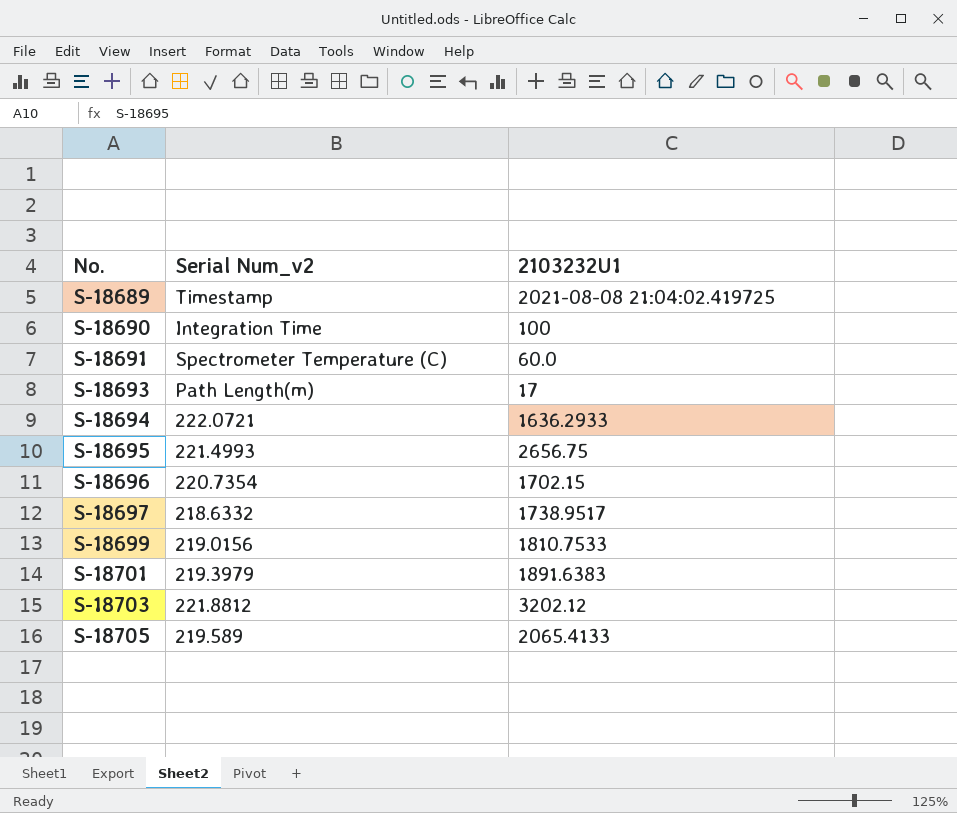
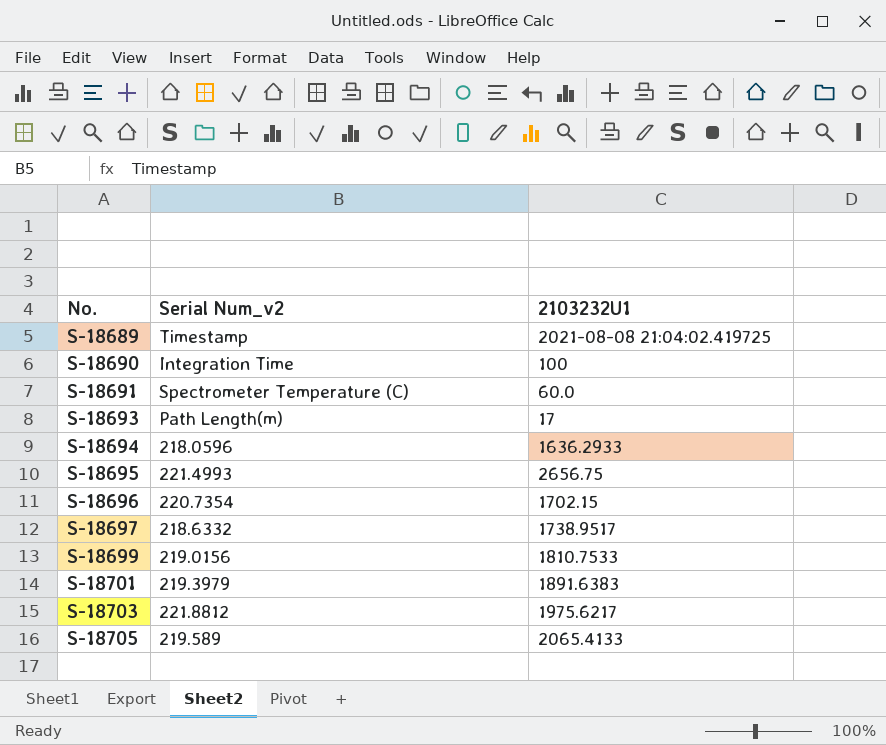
S-18694 | Serial Num_v2: 222.0721 -> 218.0596
S-18703 | 2103232U1: 3202.12 -> 1975.6217

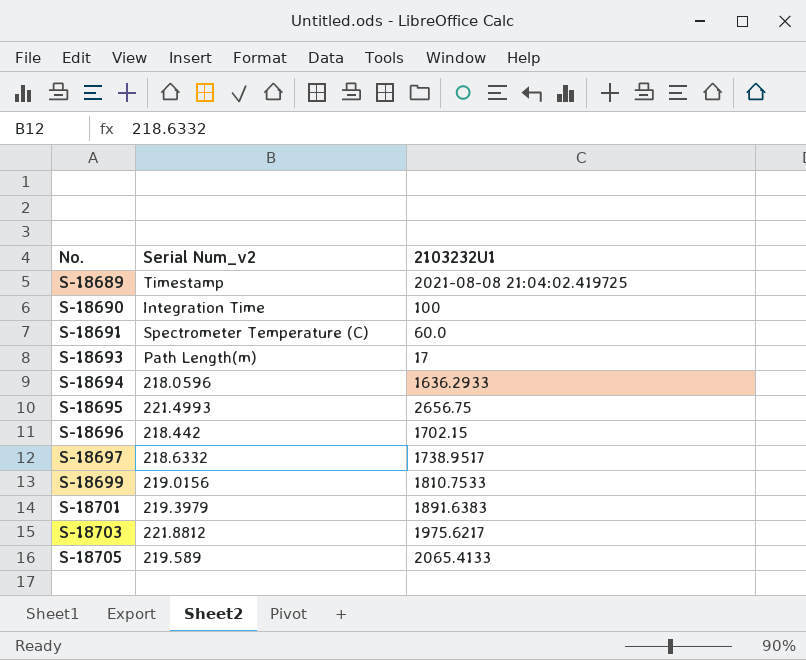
S-18696 | Serial Num_v2: 220.7354 -> 218.442

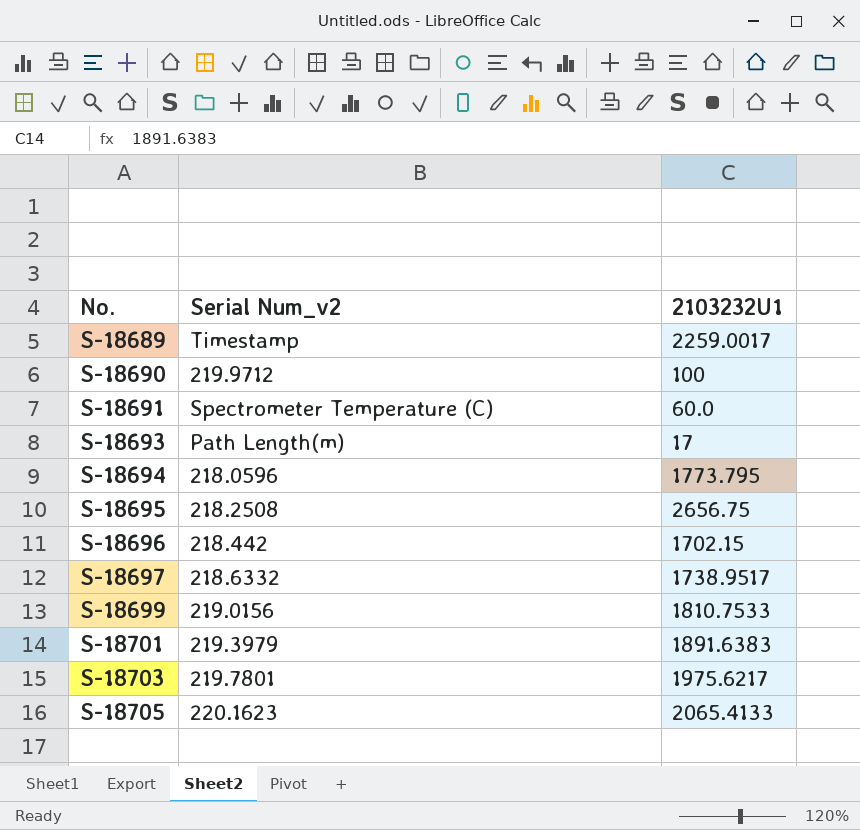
S-18689 | 2103232U1: 2021-08-08 21:04:02.419725 -> 2259.0017
S-18690 | Serial Num_v2: Integration Time -> 219.9712
S-18694 | 2103232U1: 1636.2933 -> 1773.795
S-18695 | Serial Num_v2: 221.4993 -> 218.2508
S-18703 | Serial Num_v2: 221.8812 -> 219.7801
S-18705 | Serial Num_v2: 219.589 -> 220.1623

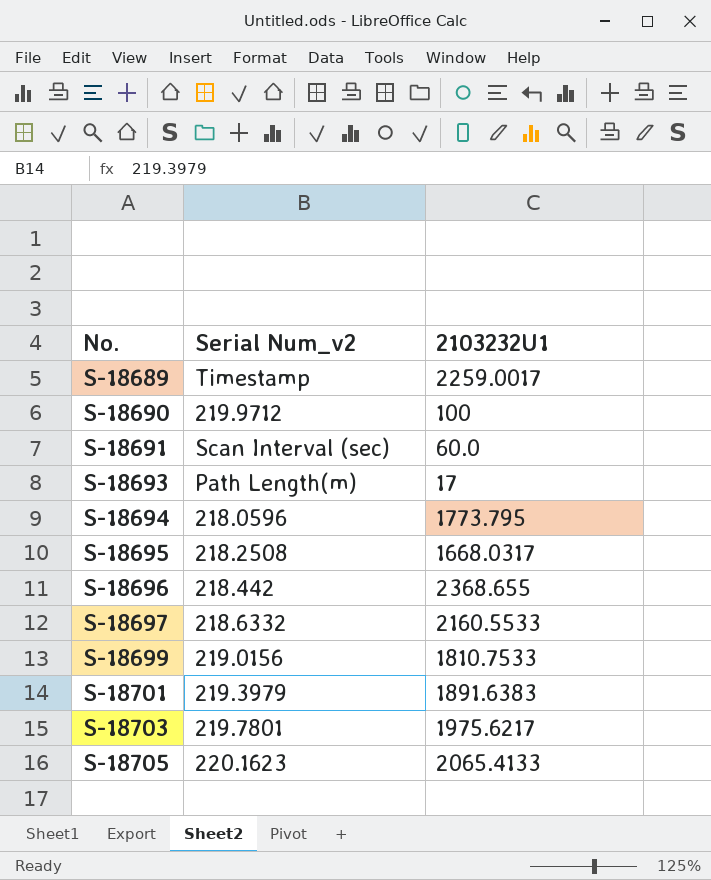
S-18691 | Serial Num_v2: Spectrometer Temperature (C) -> Scan Interval (sec)
S-18695 | 2103232U1: 2656.75 -> 1668.0317
S-18696 | 2103232U1: 1702.15 -> 2368.655
S-18697 | 2103232U1: 1738.9517 -> 2160.5533

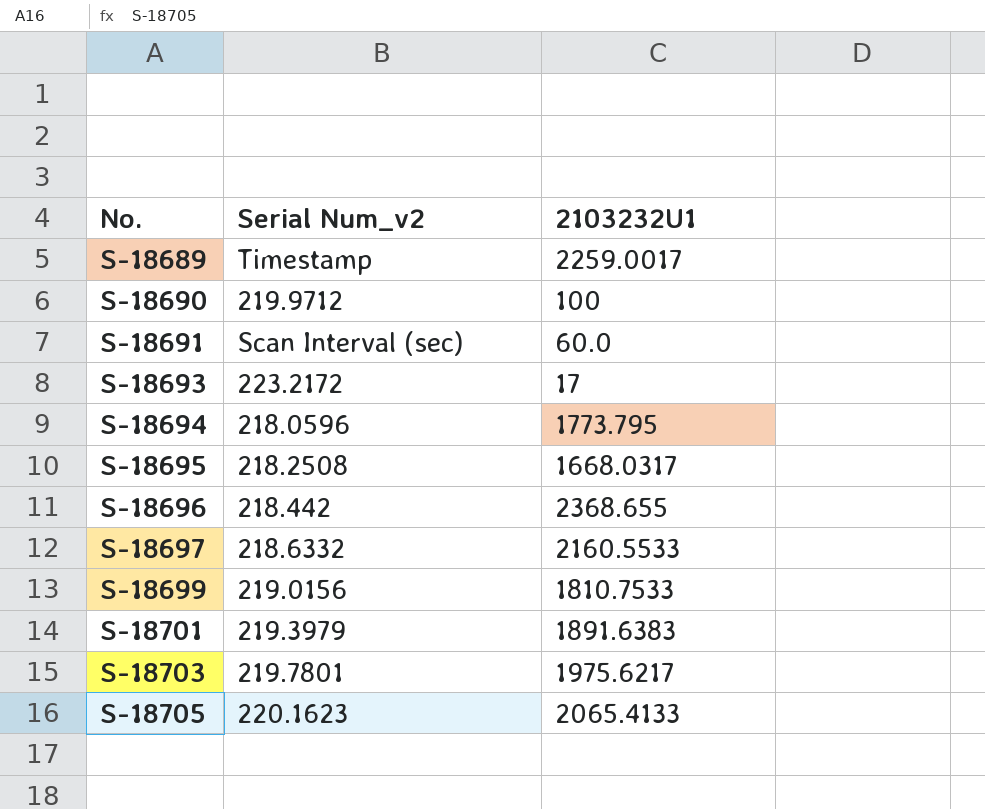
S-18693 | Serial Num_v2: Path Length(m) -> 223.2172

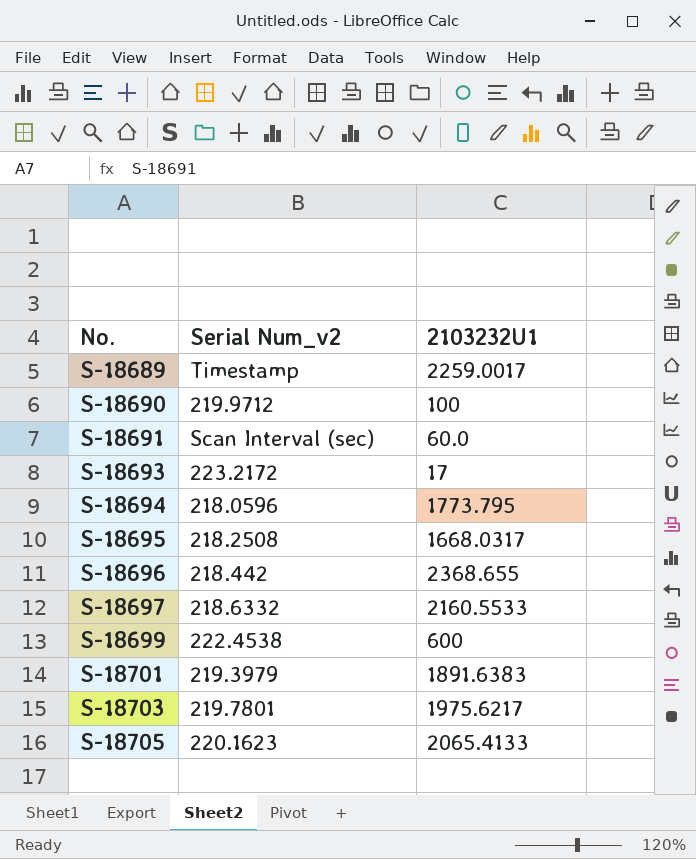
S-18699 | Serial Num_v2: 219.0156 -> 222.4538
S-18699 | 2103232U1: 1810.7533 -> 600

